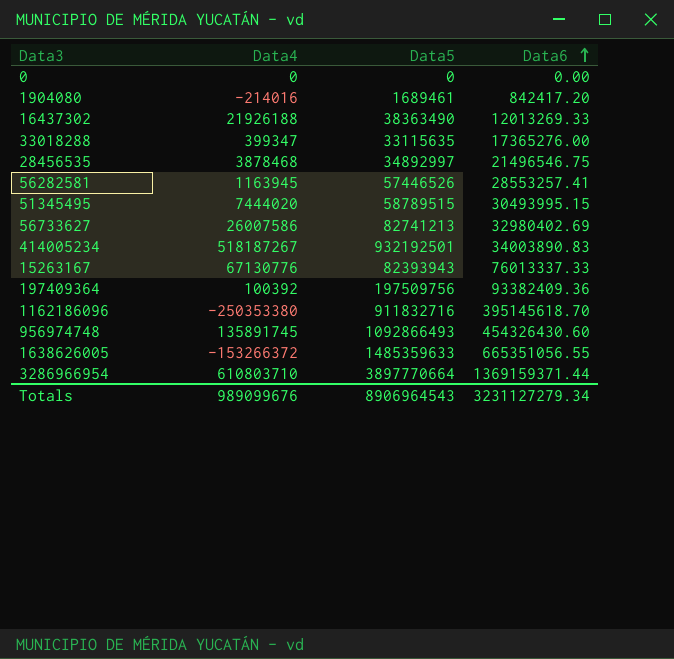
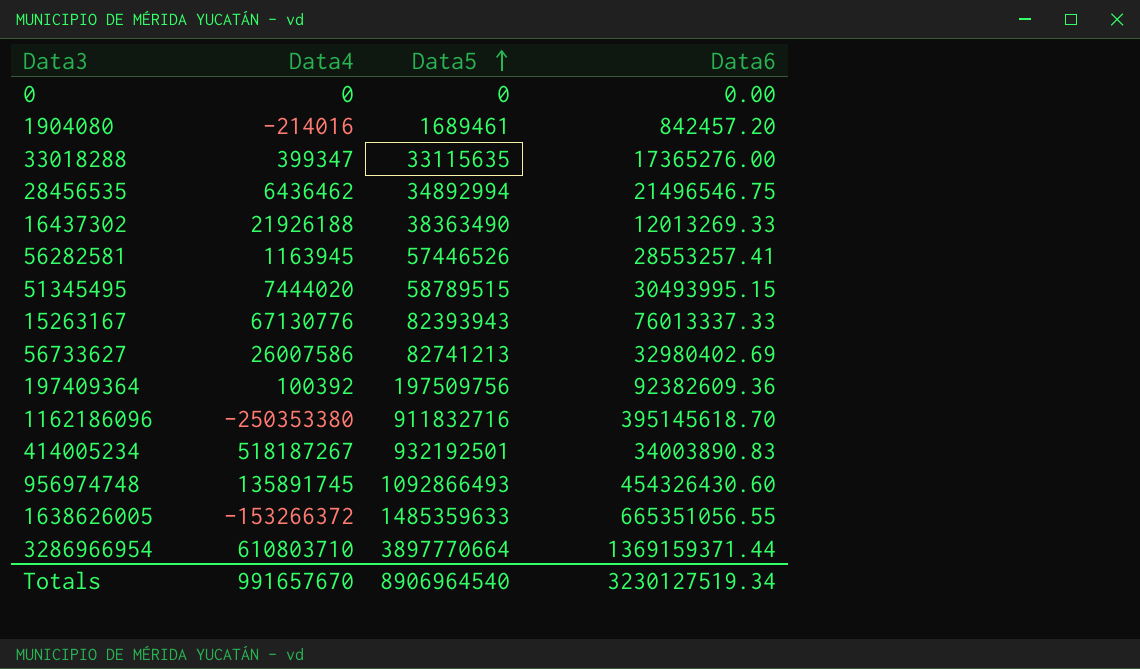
row order: Data6 ascending -> Data5 ascending
1904080 | Data6: 842417.20 -> 842457.20
28456535 | Data4: 3878468 -> 6436462
28456535 | Data5: 34892997 -> 34892994
197409364 | Data6: 93382409.36 -> 92382609.36
Totals | Data4: 989099676 -> 991657670
Totals | Data5: 8906964543 -> 8906964540
Totals | Data6: 3231127279.34 -> 3230127519.34

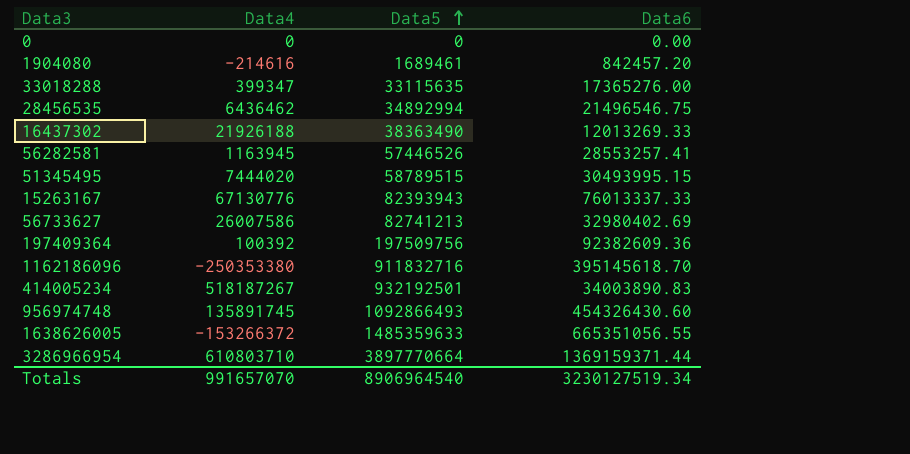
1904080 | Data4: -214016 -> -214616
Totals | Data4: 991657670 -> 991657070

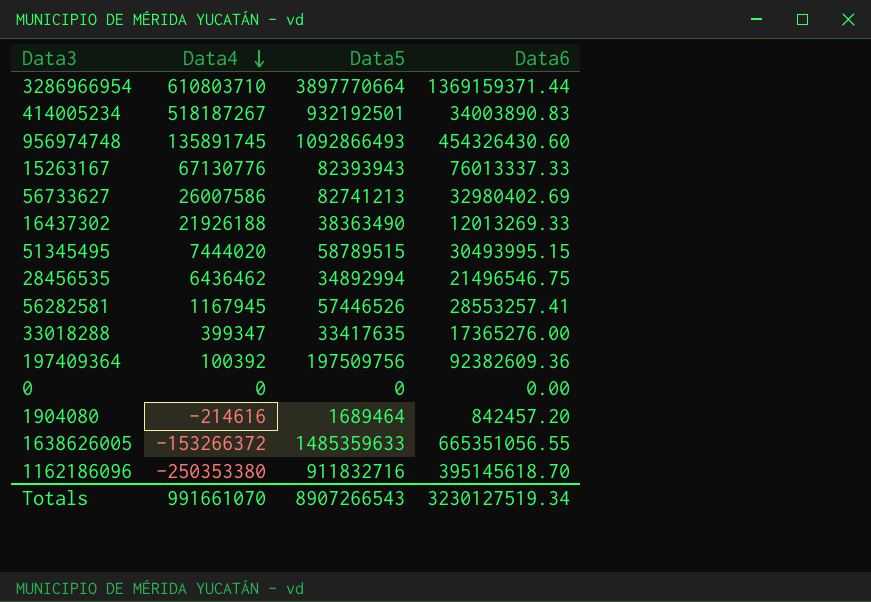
row order: Data5 ascending -> Data4 descending
56282581 | Data4: 1163945 -> 1167945
33018288 | Data5: 33115635 -> 33417635
1904080 | Data5: 1689461 -> 1689464
Totals | Data4: 991657070 -> 991661070
Totals | Data5: 8906964540 -> 8907266543

